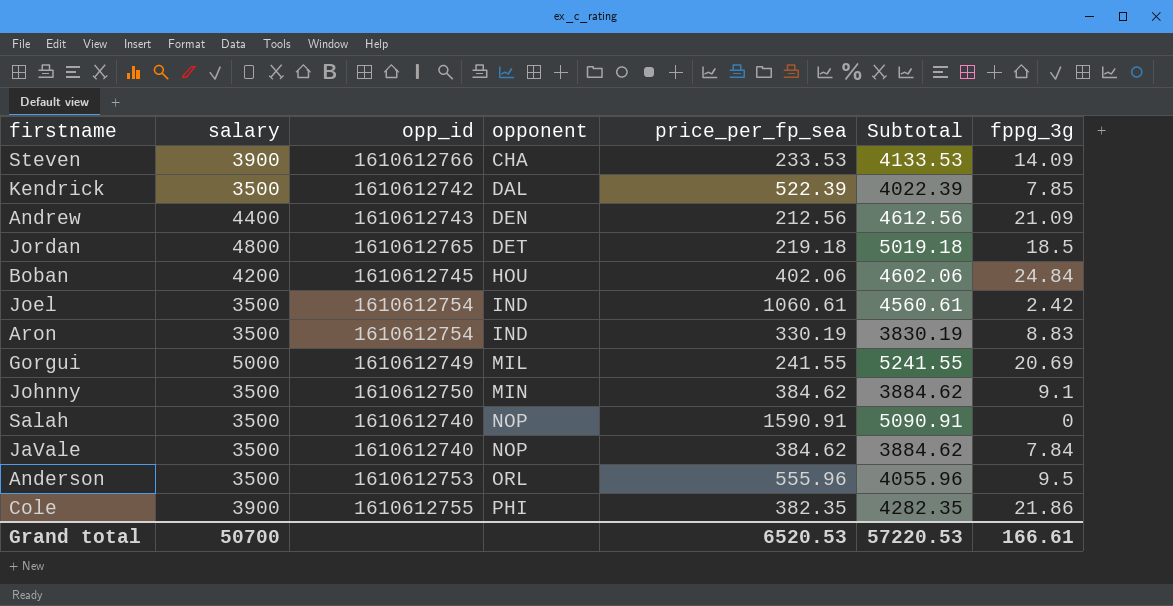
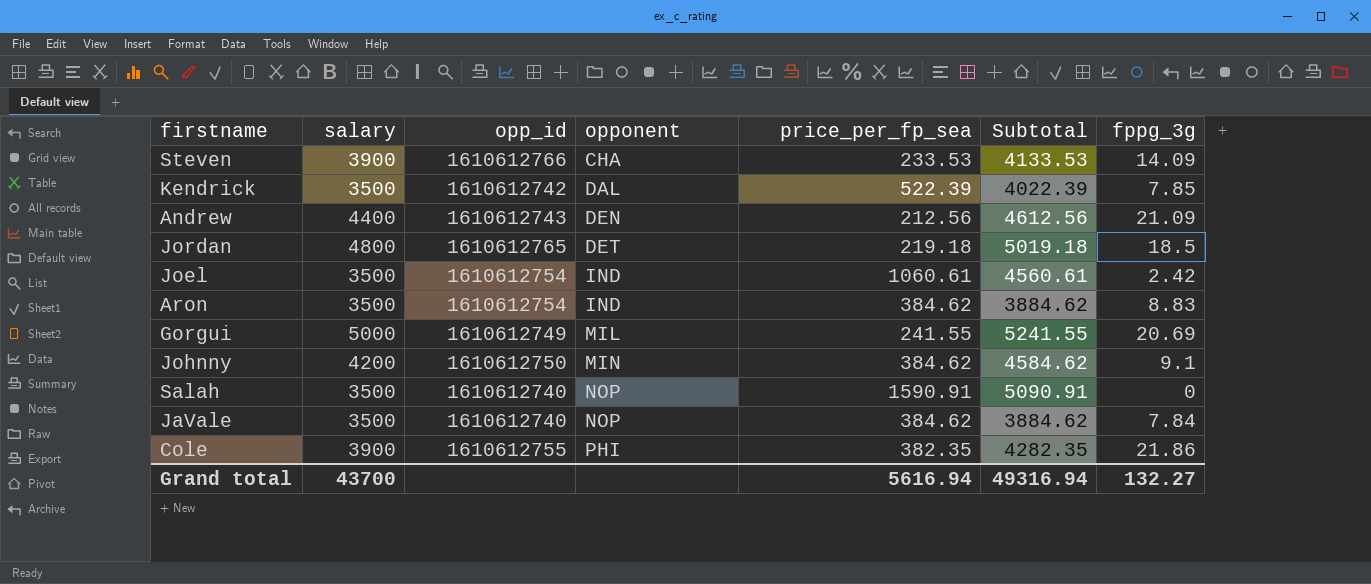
row Boban: 4200 | 1610612745 | HOU | 402.06 | 4602.06 | 24.84 -> none
row Anderson: 3500 | 1610612753 | ORL | 555.96 | 4055.96 | 9.5 -> none
Aron | price_per_fp_sea: 330.19 -> 384.62
Aron | Subtotal: 3830.19 -> 3884.62
Johnny | salary: 3500 -> 4200
Johnny | Subtotal: 3884.62 -> 4584.62
Grand total | salary: 50700 -> 43700
Grand total | price_per_fp_sea: 6520.53 -> 5616.94
Grand total | Subtotal: 57220.53 -> 49316.94
Grand total | fppg_3g: 166.61 -> 132.27

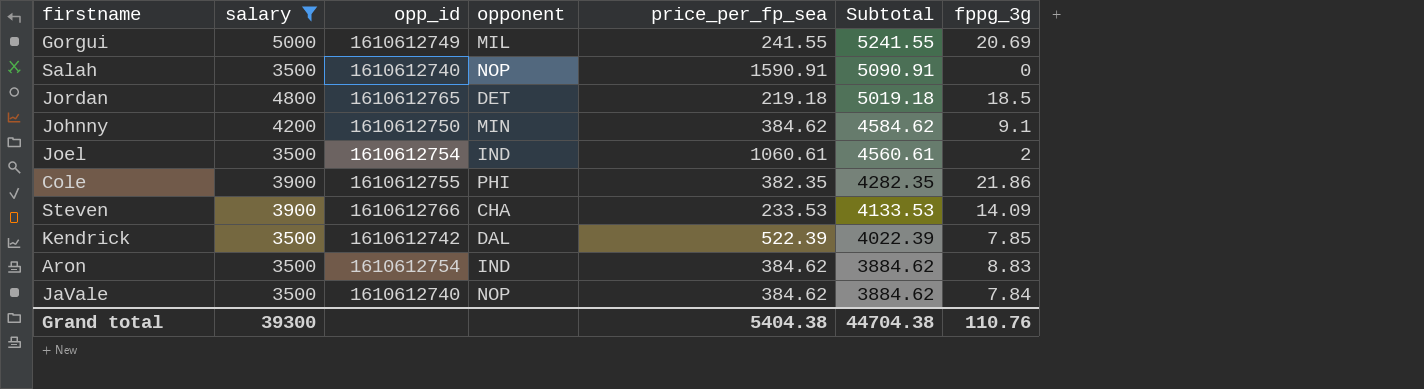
filter: none -> salary != 4400
row order: opponent ascending -> Subtotal descending
Joel | fppg_3g: 2.42 -> 2
Grand total | salary: 43700 -> 39300
Grand total | price_per_fp_sea: 5616.94 -> 5404.38
Grand total | Subtotal: 49316.94 -> 44704.38
Grand total | fppg_3g: 132.27 -> 110.76

